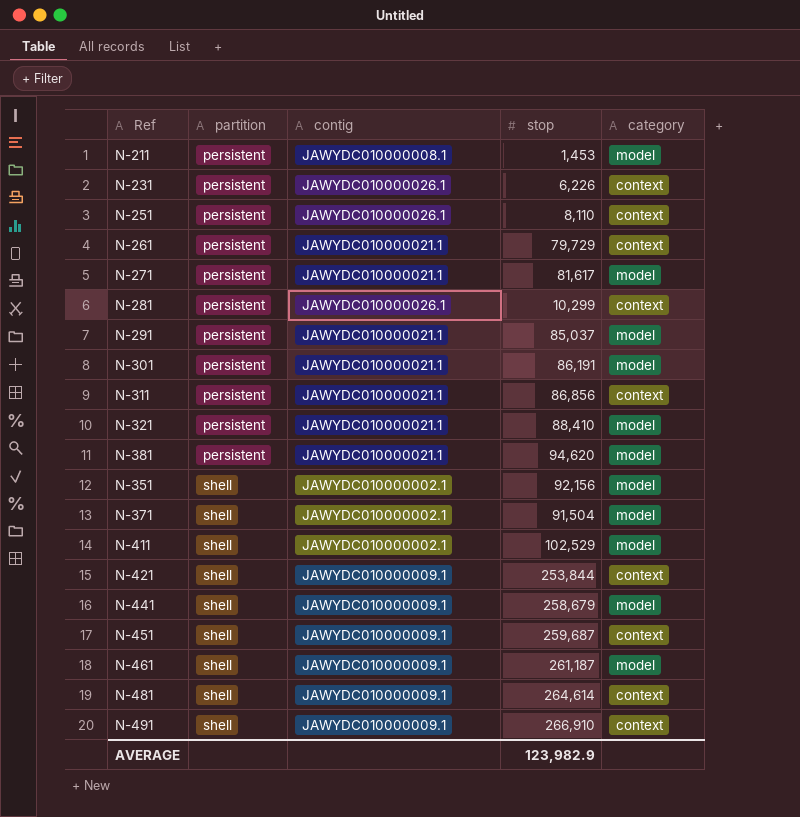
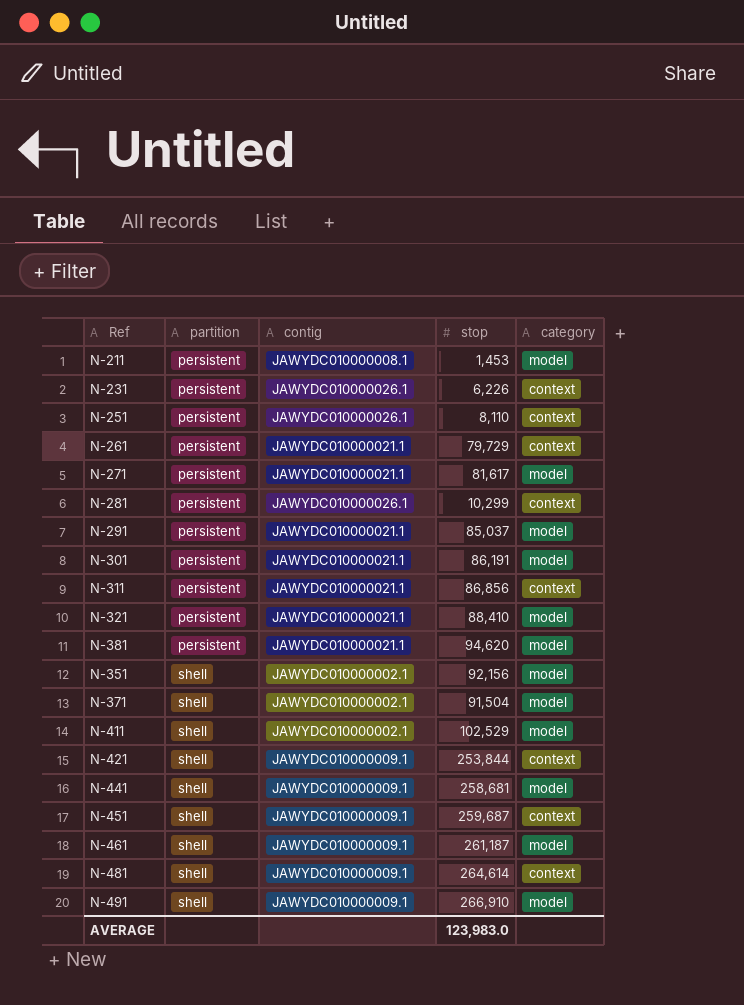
N-441 | stop: 258,679 -> 258,681
N-491 | category: context -> model
AVERAGE | stop: 123,982.9 -> 123,983.0

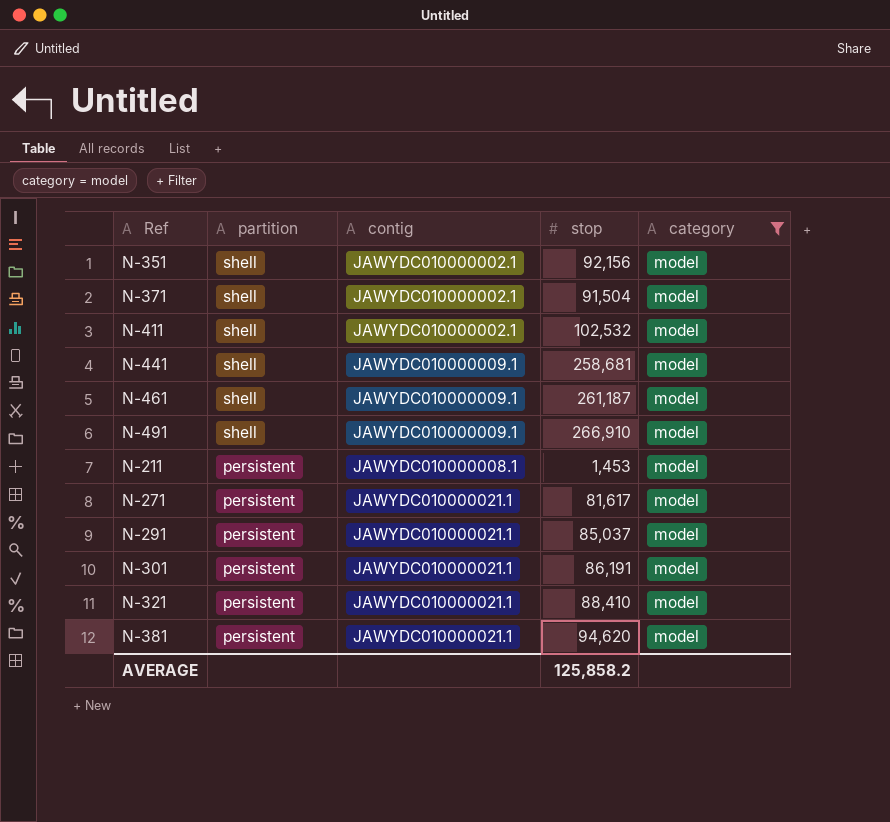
filter: none -> category = model
row order: partition ascending -> partition descending
N-411 | stop: 102,529 -> 102,532
AVERAGE | stop: 123,983.0 -> 125,858.2

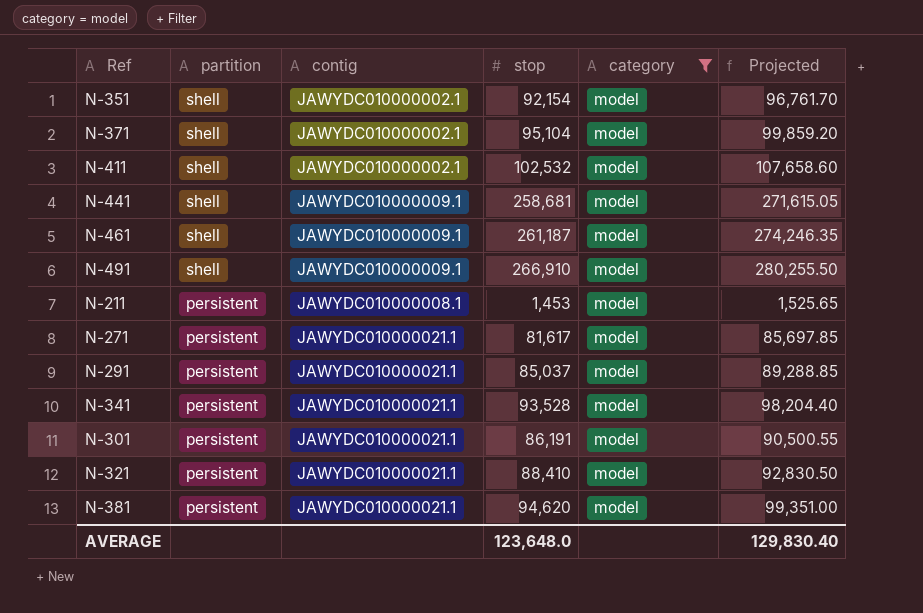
column Projected | formula: none -> [stop] * 1.05
N-351 | stop: 92,156 -> 92,154
N-371 | stop: 91,504 -> 95,104
row N-341: none -> persistent | JAWYDC010000021.1 | 93,528 | model | 98,204.40
AVERAGE | stop: 125,858.2 -> 123,648.0

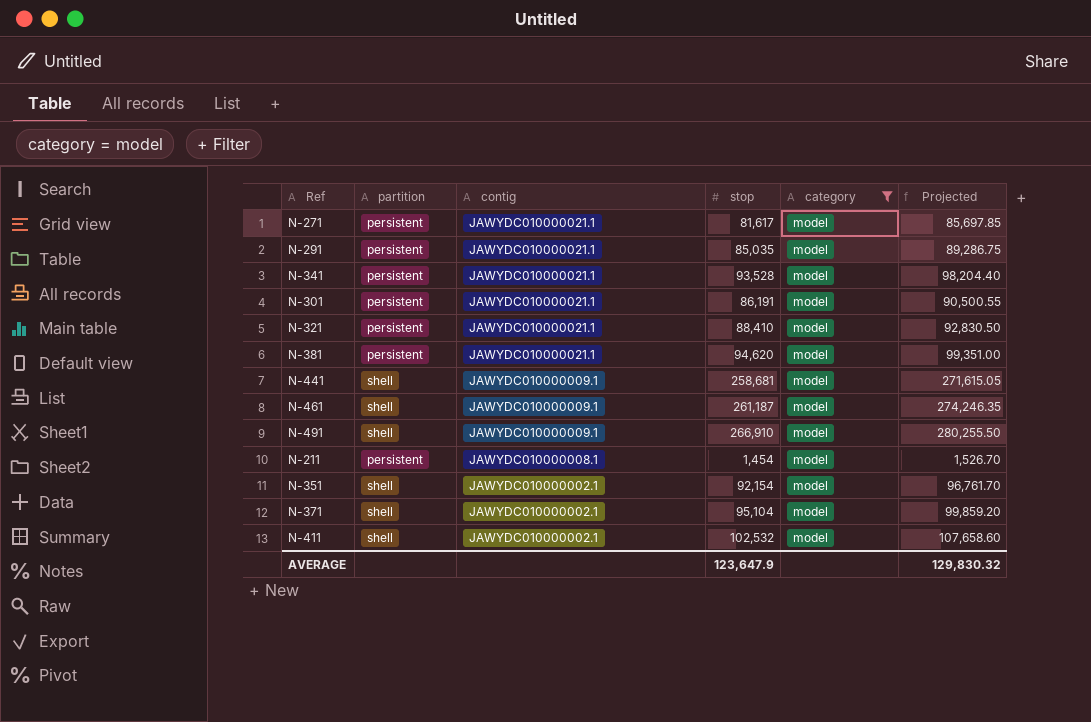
row order: partition descending -> contig descending
N-291 | stop: 85,037 -> 85,035
N-291 | Projected: 89,288.85 -> 89,286.75
N-211 | stop: 1,453 -> 1,454
N-211 | Projected: 1,525.65 -> 1,526.70
AVERAGE | stop: 123,648.0 -> 123,647.9
AVERAGE | Projected: 129,830.40 -> 129,830.32

